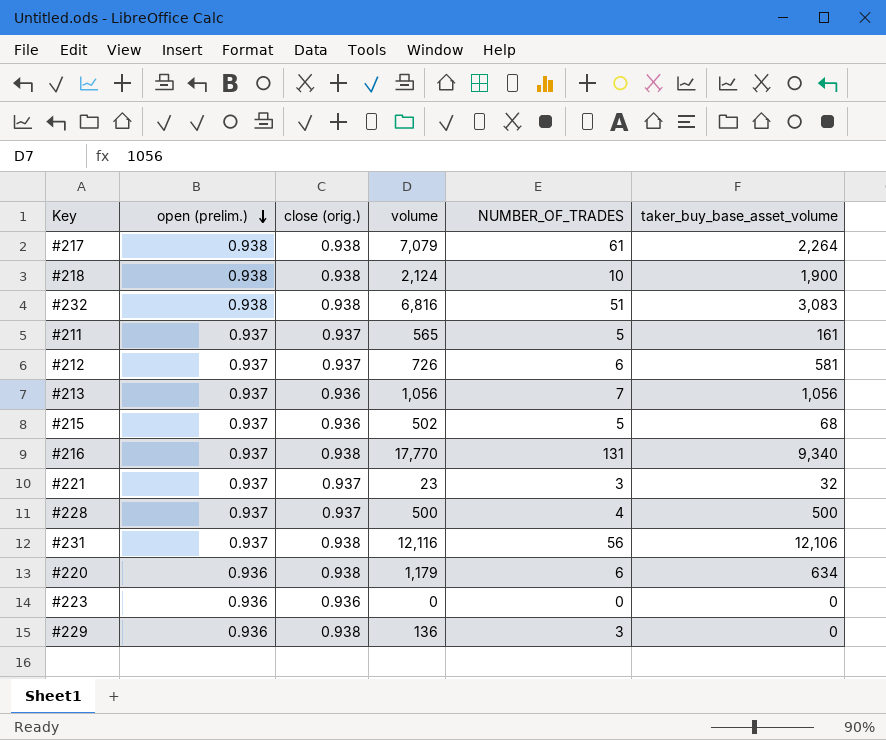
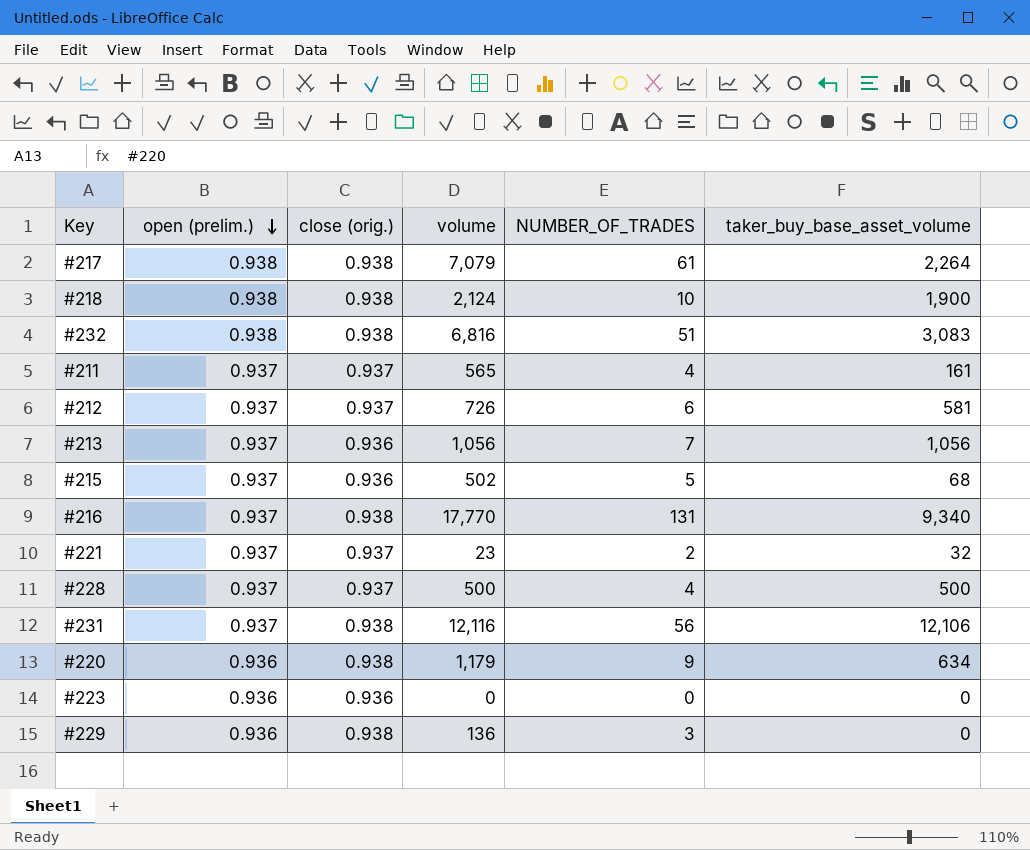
#211 | NUMBER_OF_TRADES: 5 -> 4
#221 | NUMBER_OF_TRADES: 3 -> 2
#220 | NUMBER_OF_TRADES: 6 -> 9

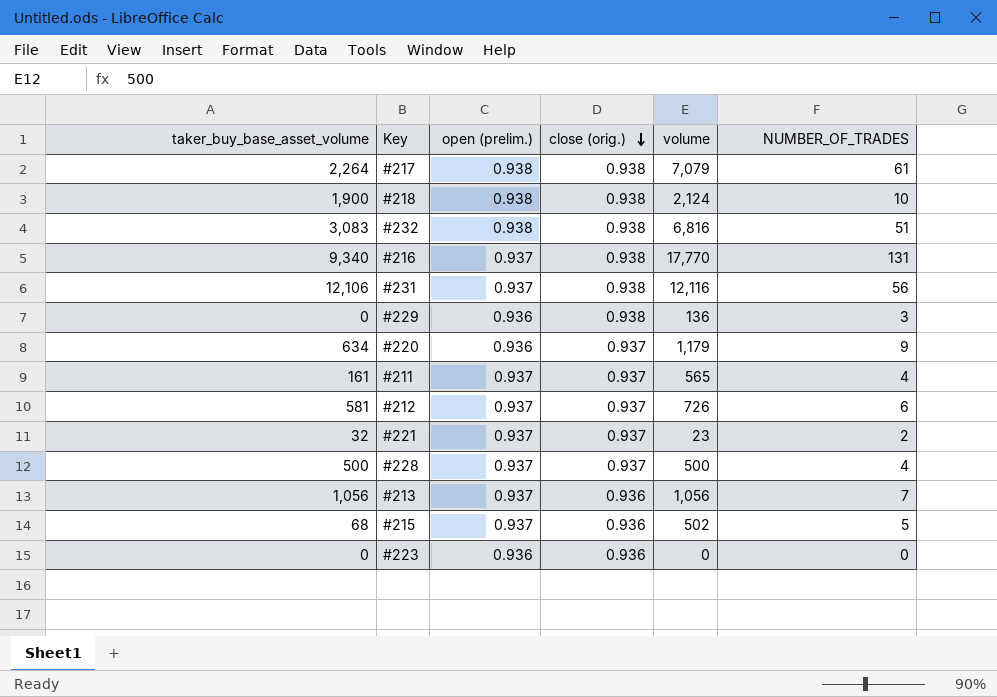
row order: open (prelim.) descending -> close (orig.) descending
column taker_buy_base_asset_volume | position: 6 -> 1
#220 | close (orig.): 0.938 -> 0.937

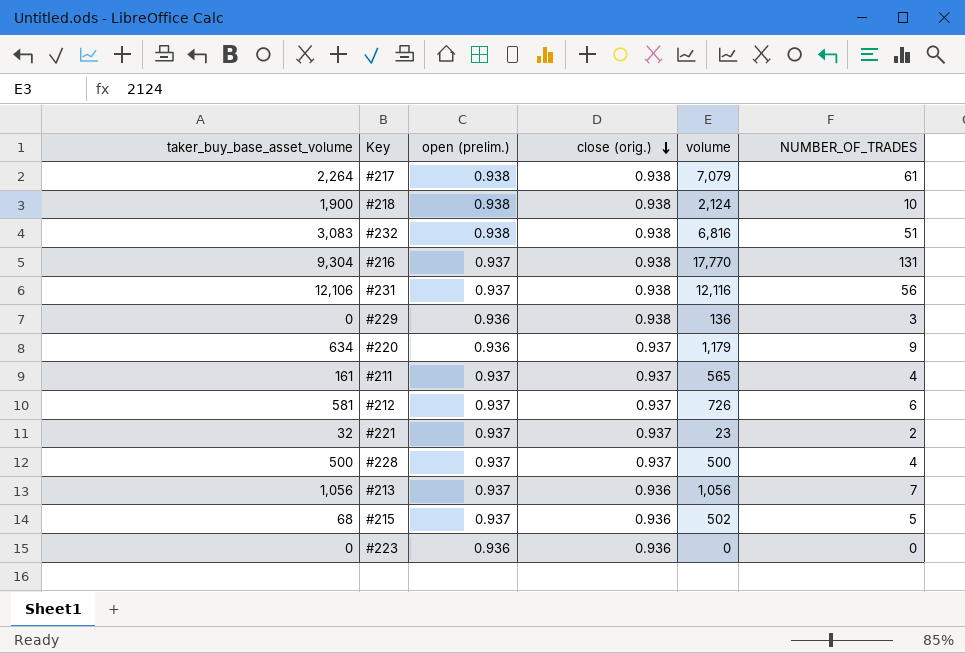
#216 | taker_buy_base_asset_volume: 9,340 -> 9,304

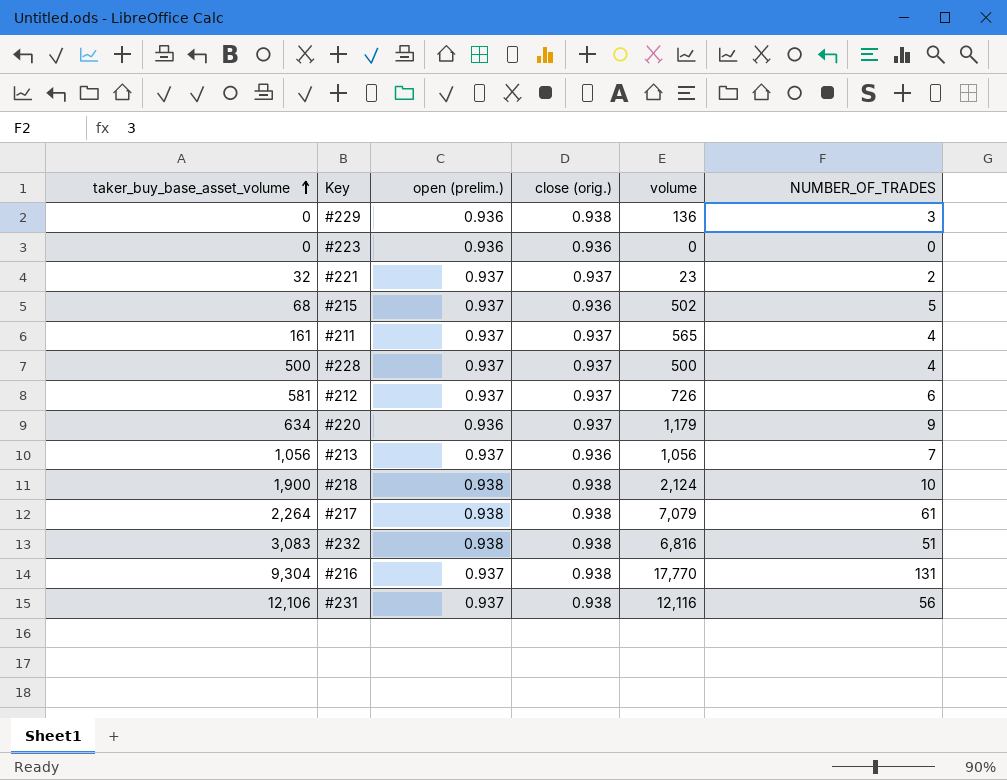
row order: close (orig.) descending -> taker_buy_base_asset_volume ascending

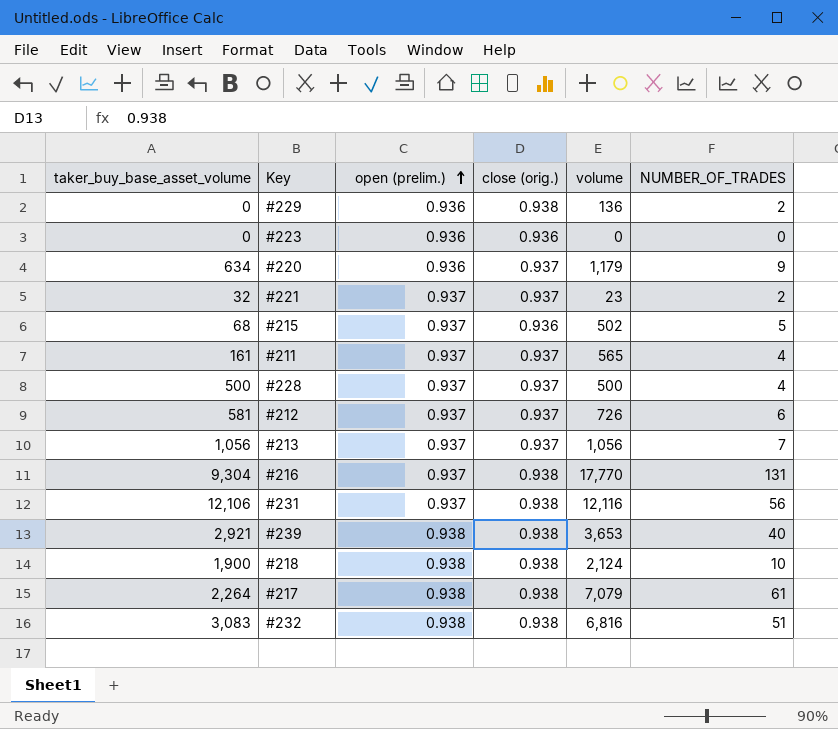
row order: taker_buy_base_asset_volume ascending -> open (prelim.) ascending
#229 | NUMBER_OF_TRADES: 3 -> 2
#213 | close (orig.): 0.936 -> 0.937
row #239: none -> 2,921 | 0.938 | 0.938 | 3,653 | 40

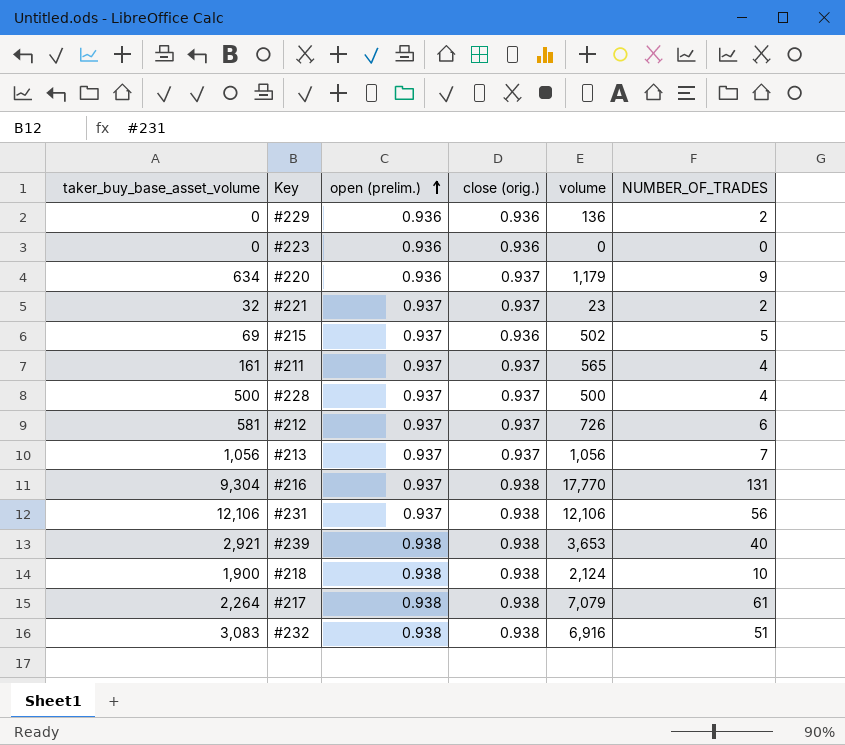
#229 | close (orig.): 0.938 -> 0.936
#215 | taker_buy_base_asset_volume: 68 -> 69
#231 | volume: 12,116 -> 12,106
#232 | volume: 6,816 -> 6,916

